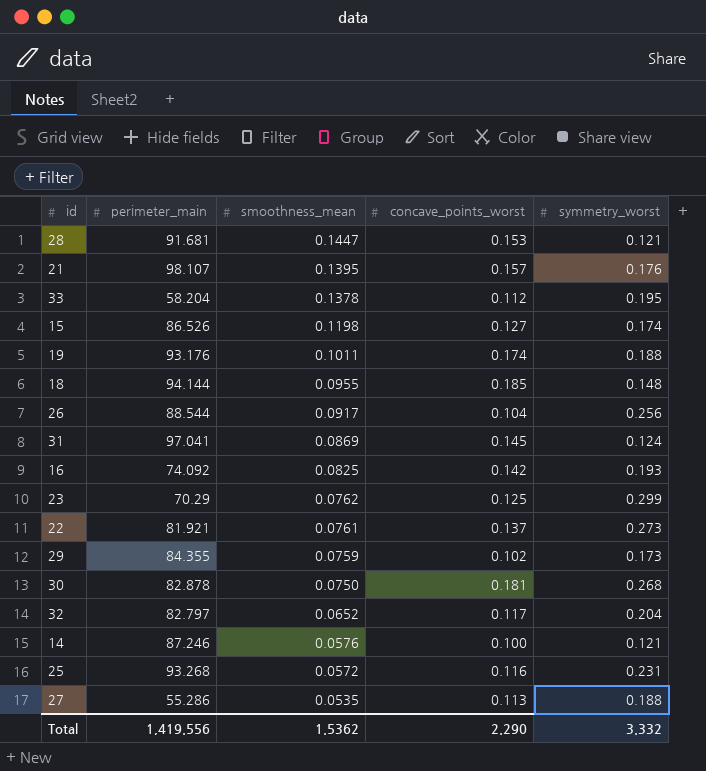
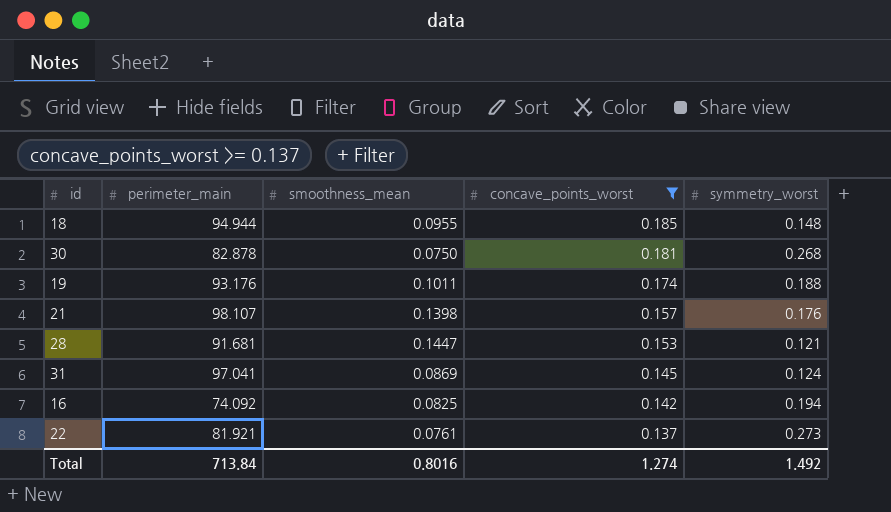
filter: none -> concave_points_worst >= 0.137
row order: smoothness_mean descending -> concave_points_worst descending
18 | perimeter_main: 94.144 -> 94.944
21 | smoothness_mean: 0.1395 -> 0.1398
16 | symmetry_worst: 0.193 -> 0.194
Total | perimeter_main: 1,419.556 -> 713.84
Total | smoothness_mean: 1.5362 -> 0.8016
Total | concave_points_worst: 2.290 -> 1.274
Total | symmetry_worst: 3.332 -> 1.492

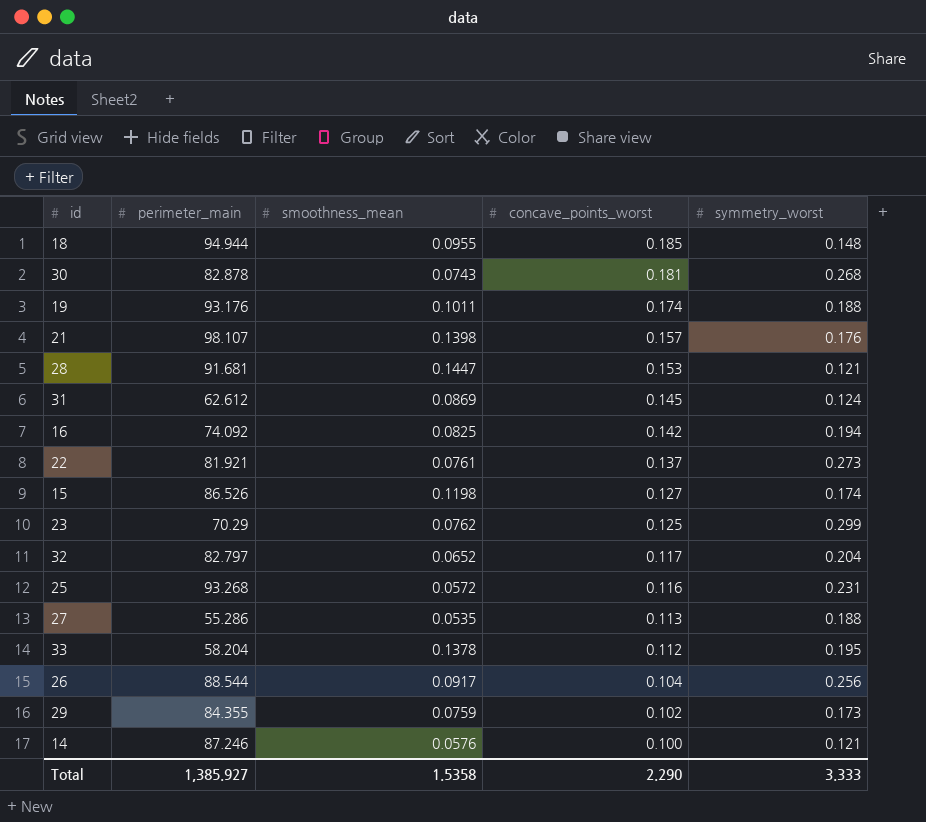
filter: concave_points_worst >= 0.137 -> none
30 | smoothness_mean: 0.0750 -> 0.0743
31 | perimeter_main: 97.041 -> 62.612
Total | perimeter_main: 713.84 -> 1,385.927
Total | smoothness_mean: 0.8016 -> 1.5358
Total | concave_points_worst: 1.274 -> 2.290
Total | symmetry_worst: 1.492 -> 3.333

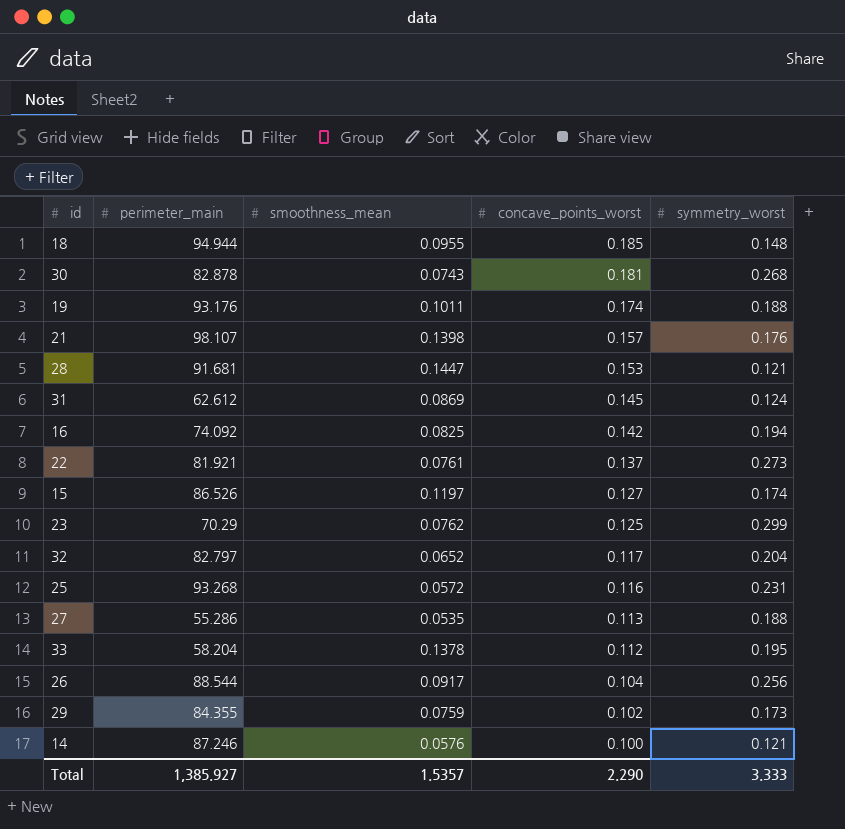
15 | smoothness_mean: 0.1198 -> 0.1197
Total | smoothness_mean: 1.5358 -> 1.5357

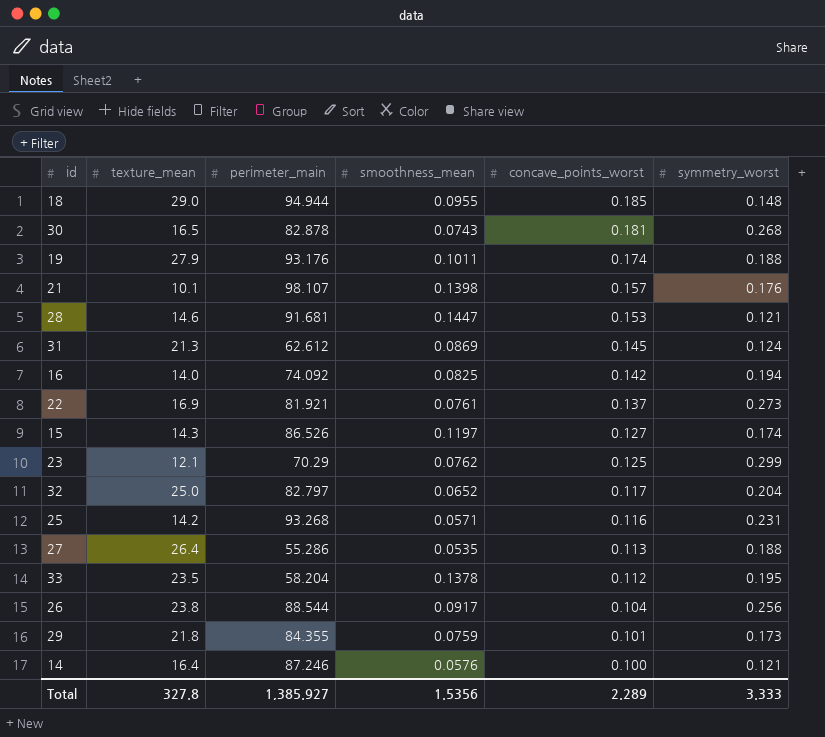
column texture_mean | position: none -> 2
25 | smoothness_mean: 0.0572 -> 0.0571
29 | concave_points_worst: 0.102 -> 0.101
Total | smoothness_mean: 1.5357 -> 1.5356
Total | concave_points_worst: 2.290 -> 2.289

